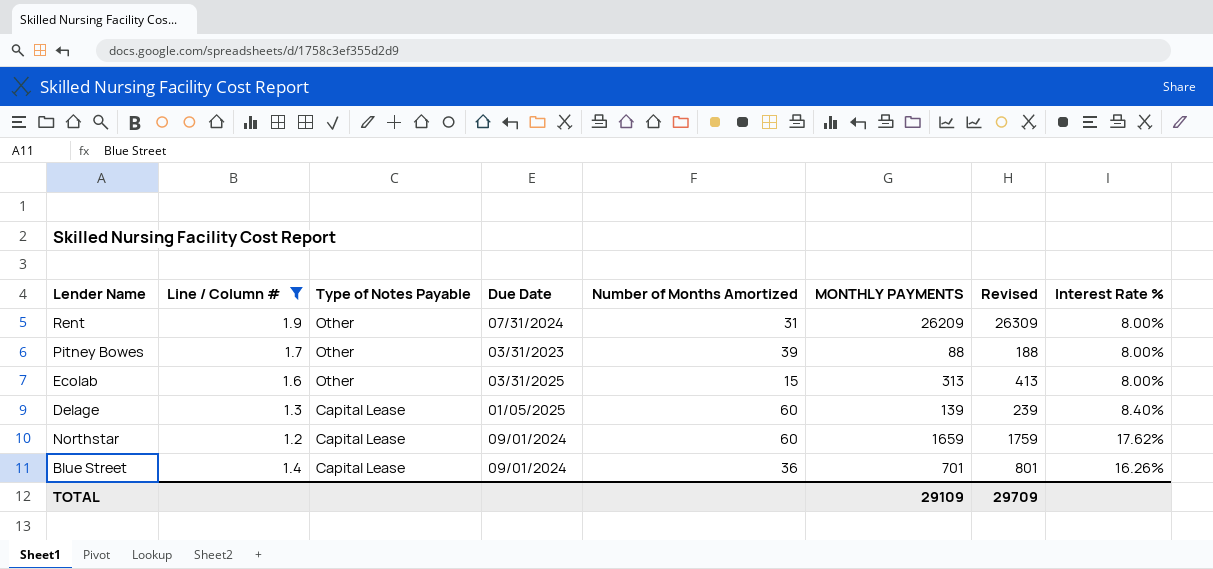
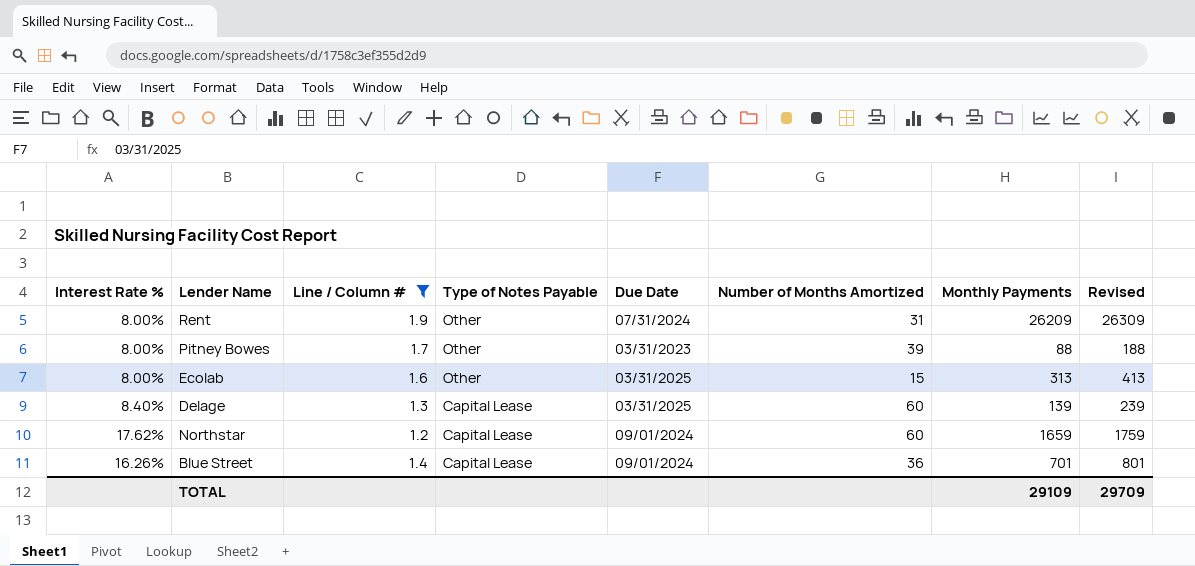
column Interest Rate % | position: 8 -> 1
column name: MONTHLY PAYMENTS -> Monthly Payments
Delage | Due Date: 01/05/2025 -> 03/31/2025

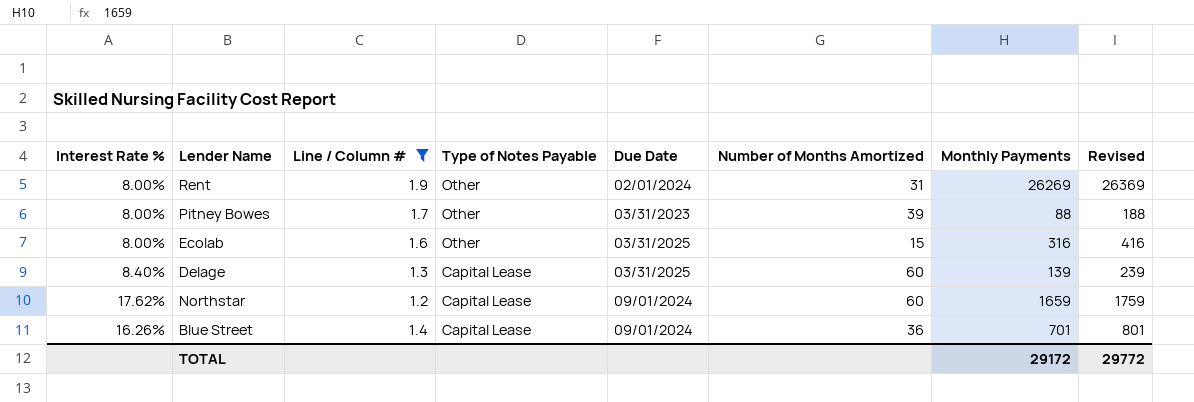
Rent | Due Date: 07/31/2024 -> 02/01/2024
Rent | Monthly Payments: 26209 -> 26269
Rent | Revised: 26309 -> 26369
Ecolab | Monthly Payments: 313 -> 316
Ecolab | Revised: 413 -> 416
TOTAL | Monthly Payments: 29109 -> 29172
TOTAL | Revised: 29709 -> 29772

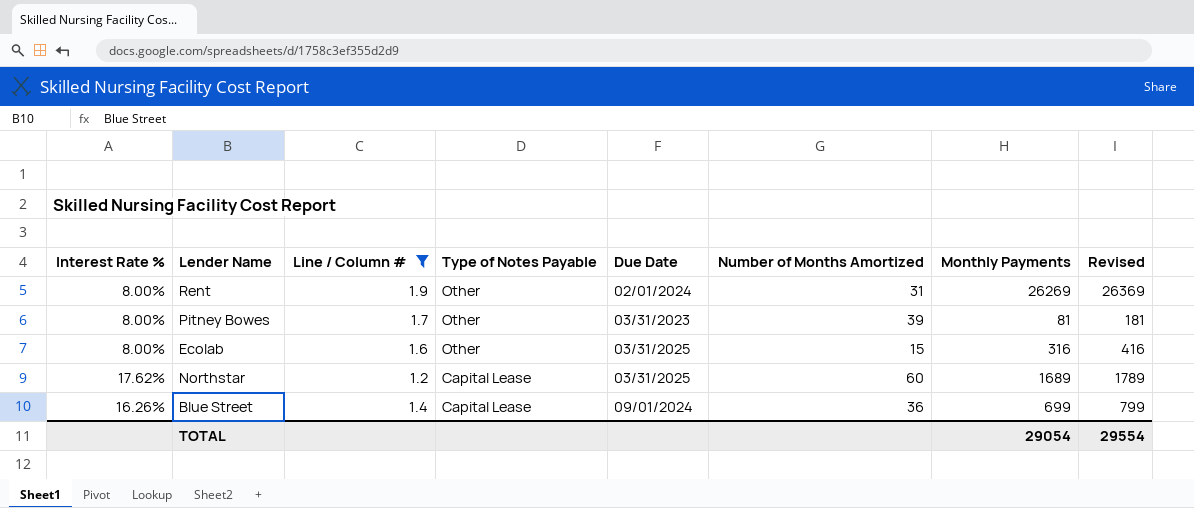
row Delage: 8.40% | 1.3 | Capital Lease | 03/31/2025 | 60 | 139 | 239 -> none
Pitney Bowes | Monthly Payments: 88 -> 81
Pitney Bowes | Revised: 188 -> 181
Northstar | Due Date: 09/01/2024 -> 03/31/2025
Northstar | Monthly Payments: 1659 -> 1689
Northstar | Revised: 1759 -> 1789
Blue Street | Monthly Payments: 701 -> 699
Blue Street | Revised: 801 -> 799
TOTAL | Monthly Payments: 29172 -> 29054
TOTAL | Revised: 29772 -> 29554

